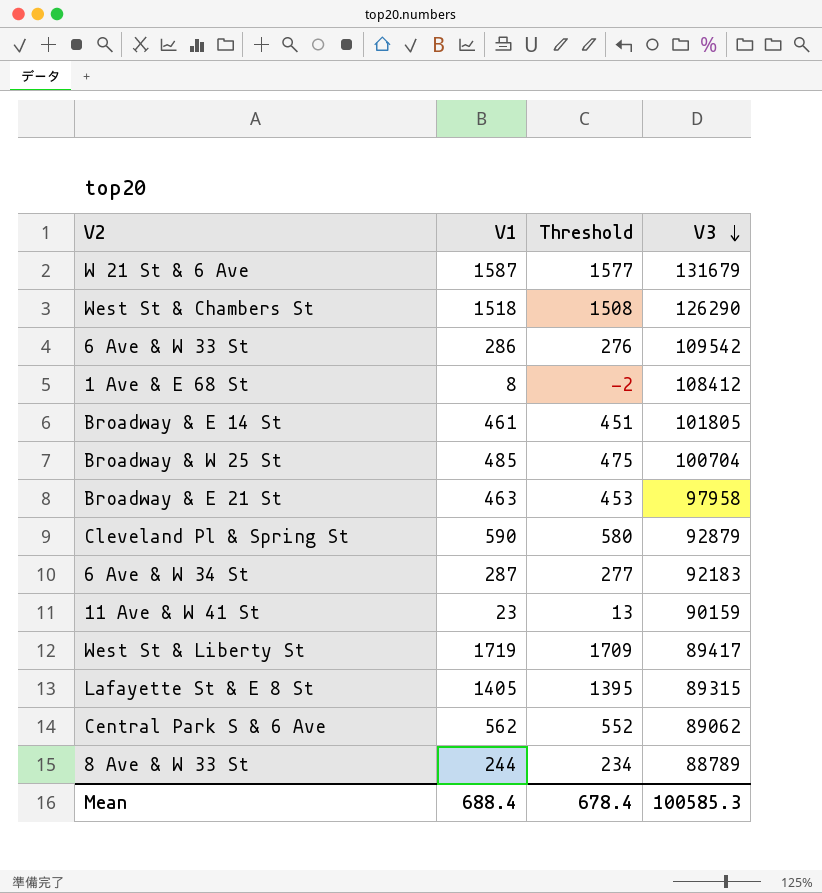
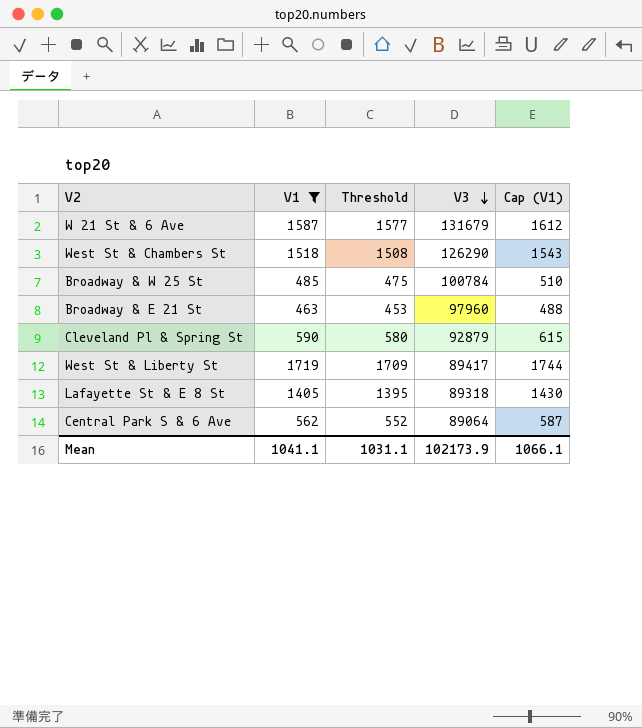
filter: none -> V1 >= 463
column Cap (V1) | formula: none -> [V1] + 25
Broadway & W 25 St | V3: 100704 -> 100784
Broadway & E 21 St | V3: 97958 -> 97960
Lafayette St & E 8 St | V3: 89315 -> 89318
Central Park S & 6 Ave | V3: 89062 -> 89064
Mean | V1: 688.4 -> 1041.1
Mean | Threshold: 678.4 -> 1031.1
Mean | V3: 100585.3 -> 102173.9

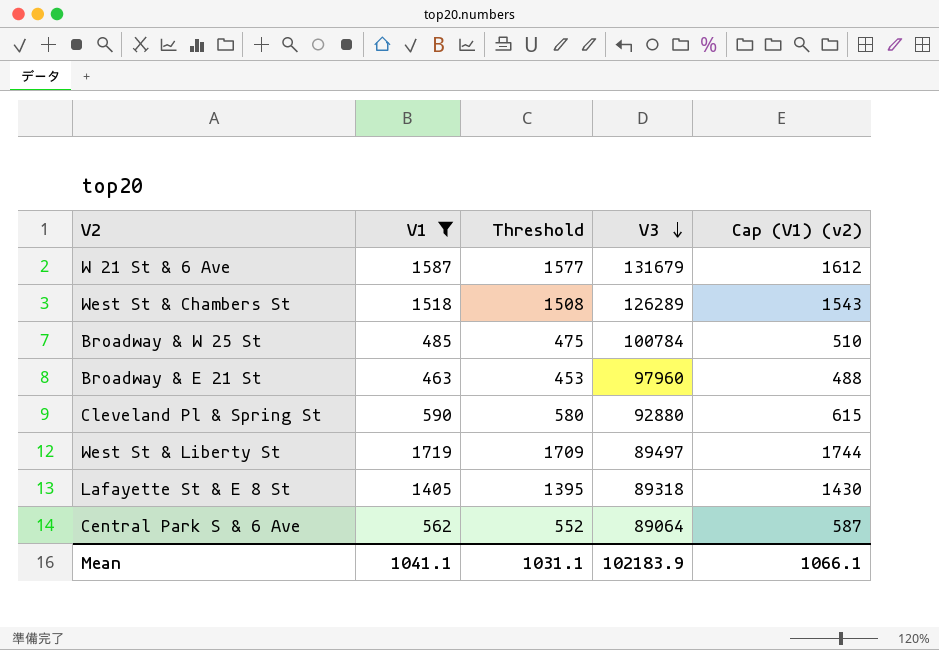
column name: Cap (V1) -> Cap (V1) (v2)
West St & Chambers St | V3: 126290 -> 126289
Cleveland Pl & Spring St | V3: 92879 -> 92880
West St & Liberty St | V3: 89417 -> 89497
Mean | V3: 102173.9 -> 102183.9

